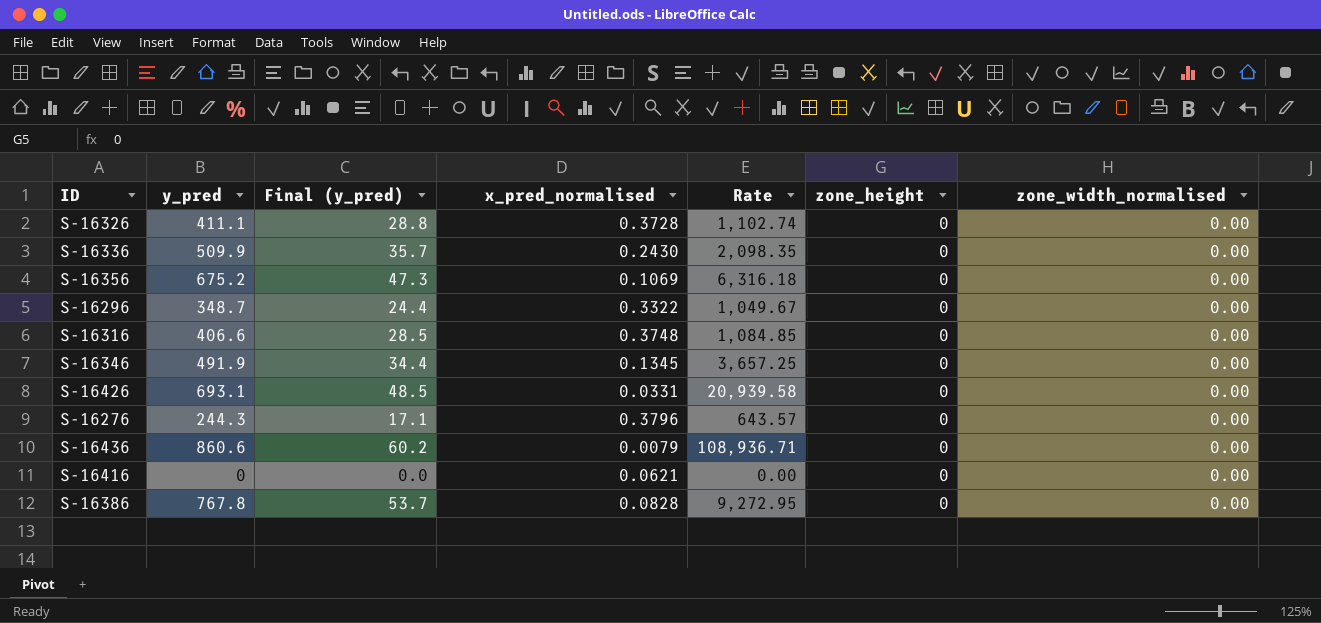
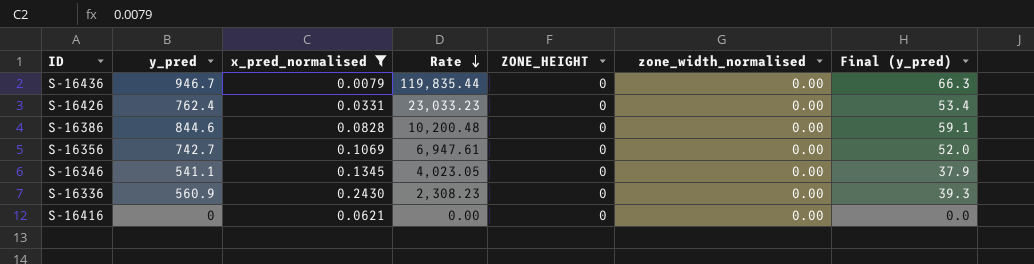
filter: none -> x_pred_normalised <= 0.2430
row order: none -> Rate descending
column name: zone_height -> ZONE_HEIGHT
column Final (y_pred) | position: 3 -> 7
S-16436 | y_pred: 860.6 -> 946.7
S-16436 | Rate: 108,936.71 -> 119,835.44
S-16436 | Final (y_pred): 60.2 -> 66.3
S-16426 | y_pred: 693.1 -> 762.4
S-16426 | Rate: 20,939.58 -> 23,033.23
S-16426 | Final (y_pred): 48.5 -> 53.4
S-16386 | y_pred: 767.8 -> 844.6
S-16386 | Rate: 9,272.95 -> 10,200.48
S-16386 | Final (y_pred): 53.7 -> 59.1
S-16356 | y_pred: 675.2 -> 742.7
S-16356 | Rate: 6,316.18 -> 6,947.61
S-16356 | Final (y_pred): 47.3 -> 52.0
S-16346 | y_pred: 491.9 -> 541.1
S-16346 | Rate: 3,657.25 -> 4,023.05
S-16346 | Final (y_pred): 34.4 -> 37.9
S-16336 | y_pred: 509.9 -> 560.9
S-16336 | Rate: 2,098.35 -> 2,308.23
S-16336 | Final (y_pred): 35.7 -> 39.3

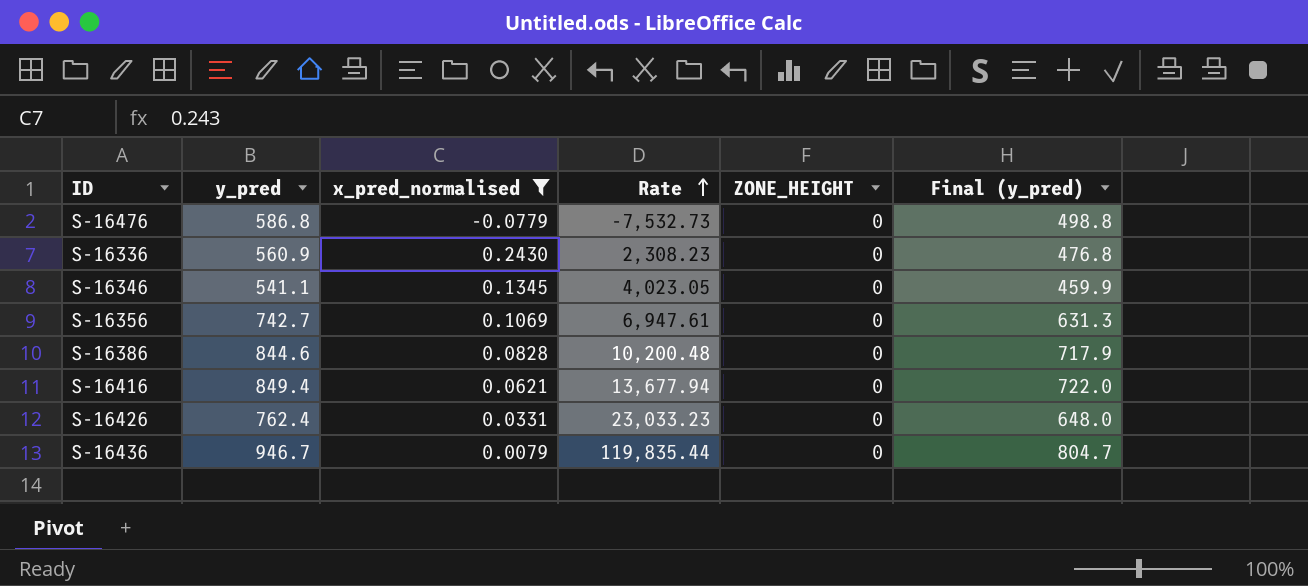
row order: Rate descending -> Rate ascending
column zone_width_normalised | position: 6 -> none
column Final (y_pred) | formula: [y_pred] * 0.07 -> [y_pred] * 0.85
row S-16476: none -> 586.8 | -0.0779 | -7,532.73 | 0 | 498.8
S-16416 | y_pred: 0 -> 849.4
S-16416 | Rate: 0.00 -> 13,677.94

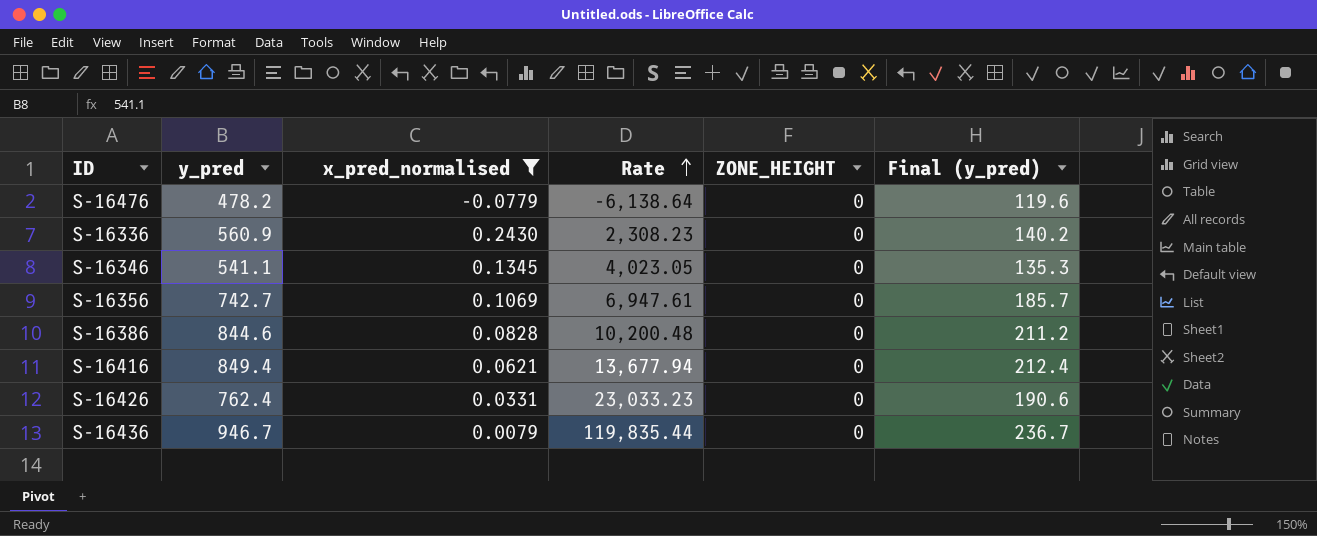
column Final (y_pred) | formula: [y_pred] * 0.85 -> [y_pred] * 0.25
S-16476 | y_pred: 586.8 -> 478.2
S-16476 | Rate: -7,532.73 -> -6,138.64

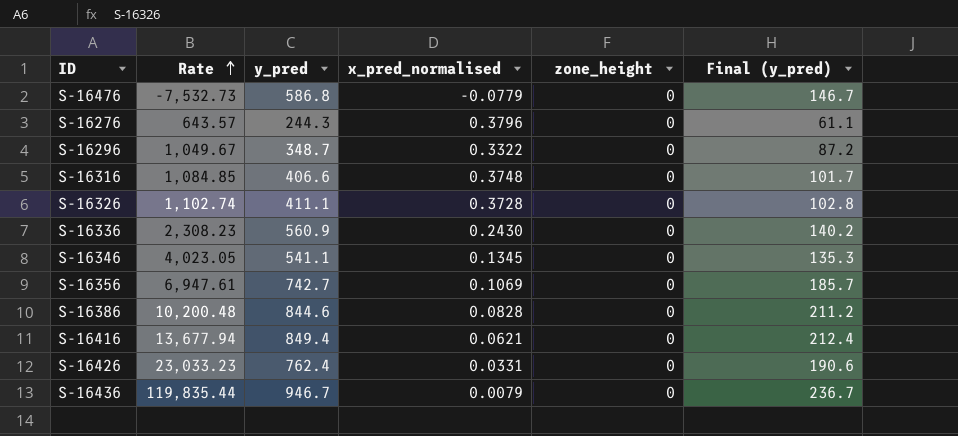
filter: x_pred_normalised <= 0.2430 -> none
column Rate | position: 4 -> 2
column name: ZONE_HEIGHT -> zone_height
S-16476 | Rate: -6,138.64 -> -7,532.73
S-16476 | y_pred: 478.2 -> 586.8
S-16476 | Final (y_pred): 119.6 -> 146.7

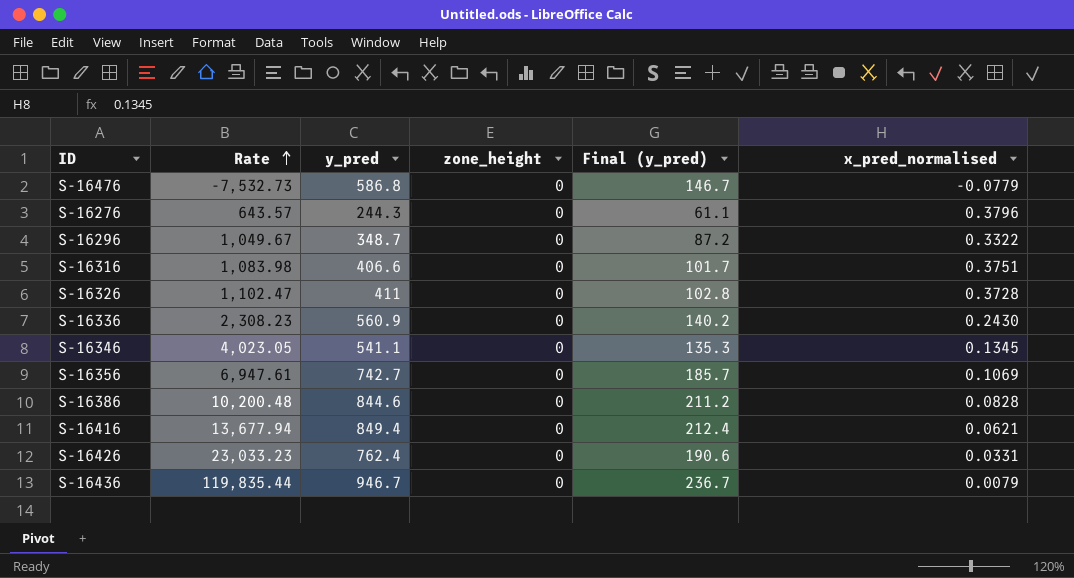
column x_pred_normalised | position: 4 -> 6
S-16316 | Rate: 1,084.85 -> 1,083.98
S-16316 | x_pred_normalised: 0.3748 -> 0.3751
S-16326 | Rate: 1,102.74 -> 1,102.47
S-16326 | y_pred: 411.1 -> 411

